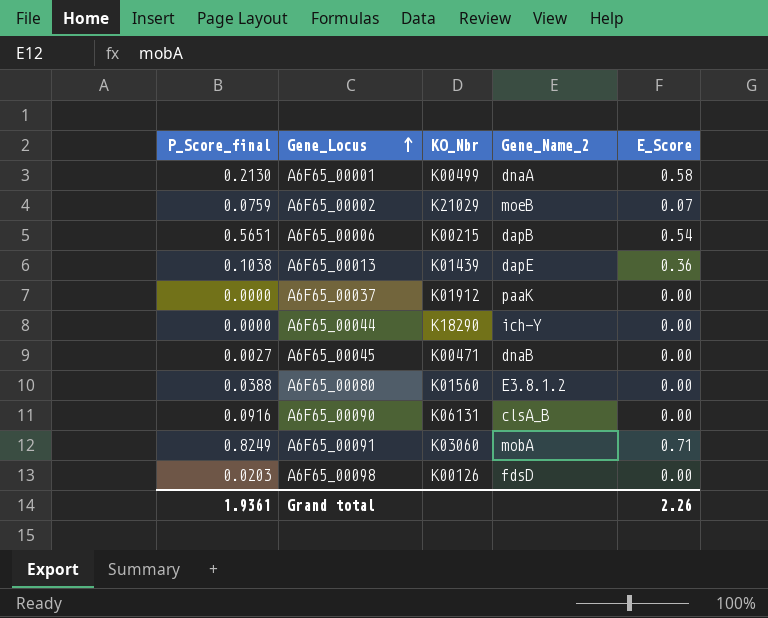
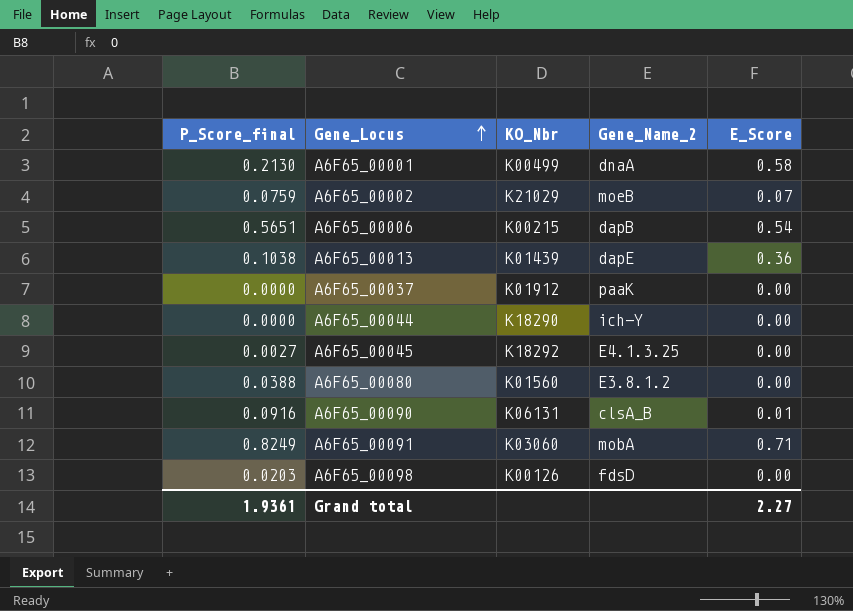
A6F65_00045 | KO_Nbr: K00471 -> K18292
A6F65_00045 | Gene_Name_2: dnaB -> E4.1.3.25
A6F65_00090 | E_Score: 0.00 -> 0.01
Grand total | E_Score: 2.26 -> 2.27

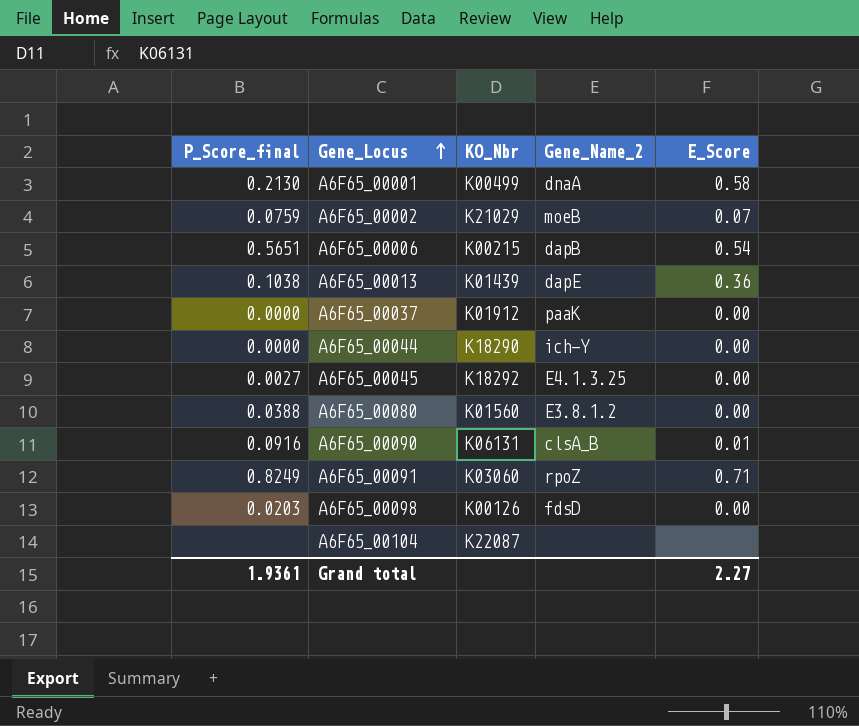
A6F65_00091 | Gene_Name_2: mobA -> rpoZ
row A6F65_00104: none -> none | K22087 | none | none

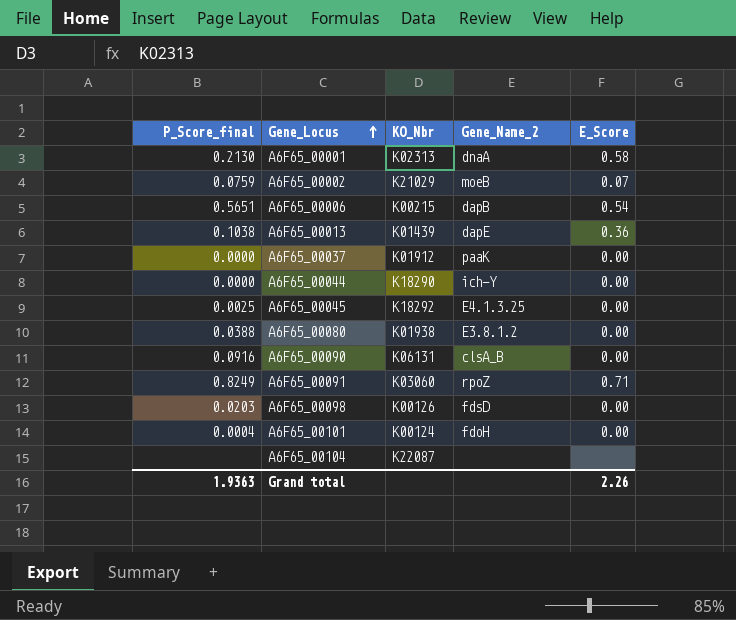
A6F65_00001 | KO_Nbr: K00499 -> K02313
A6F65_00045 | P_Score_final: 0.0027 -> 0.0025
A6F65_00080 | KO_Nbr: K01560 -> K01938
A6F65_00090 | E_Score: 0.01 -> 0.00
row A6F65_00101: none -> 0.0004 | K00124 | fdoH | 0.00
Grand total | P_Score_final: 1.9361 -> 1.9363
Grand total | E_Score: 2.27 -> 2.26

